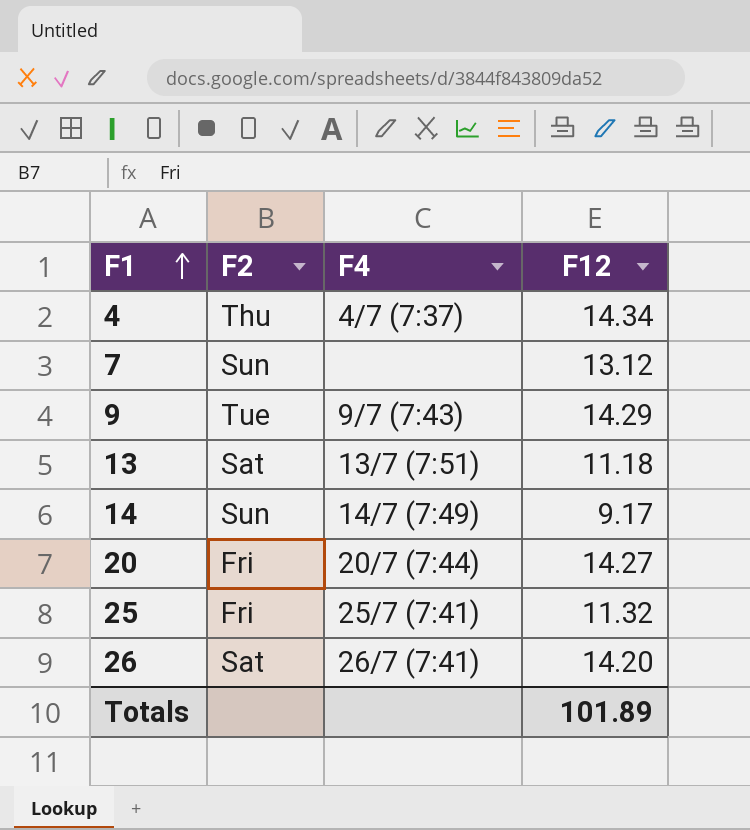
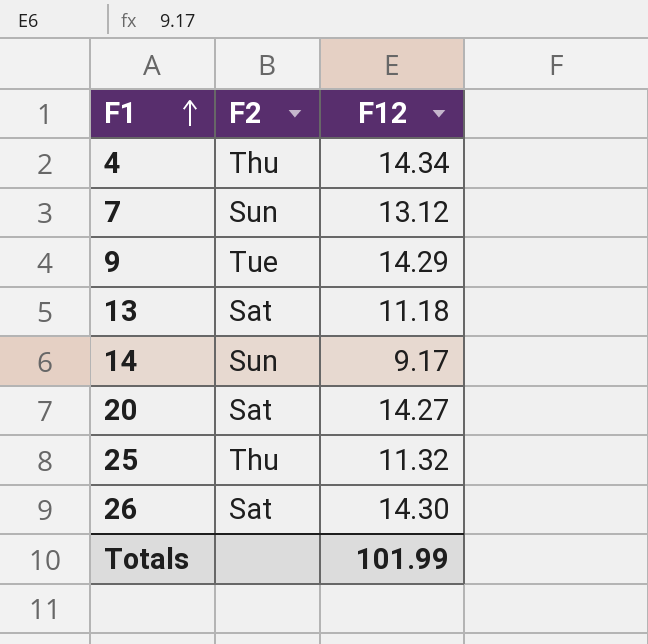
column F4 | position: 3 -> none
20 | F2: Fri -> Sat
25 | F2: Fri -> Thu
26 | F12: 14.20 -> 14.30
Totals | F12: 101.89 -> 101.99

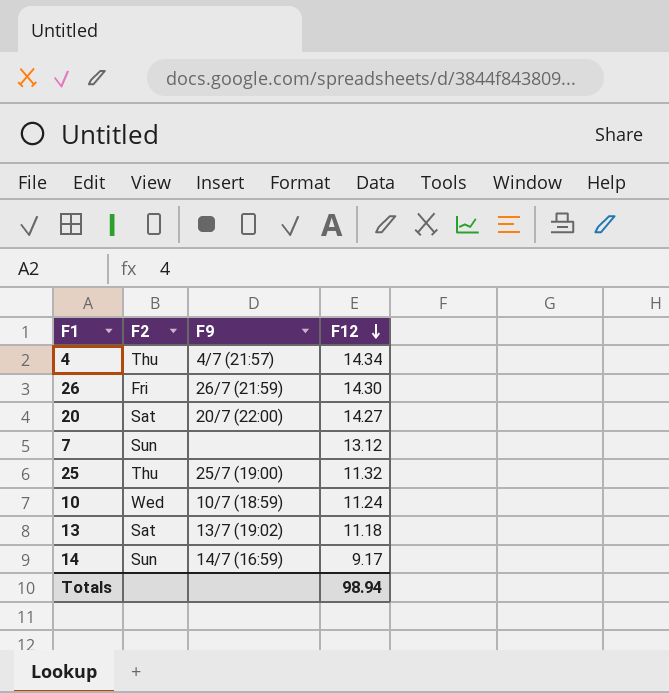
row order: F1 ascending -> F12 descending
column F9 | position: none -> 3
row 9: Tue | 14.29 -> none
26 | F2: Sat -> Fri
row 10: none -> Wed | 10/7 (18:59) | 11.24
Totals | F12: 101.99 -> 98.94

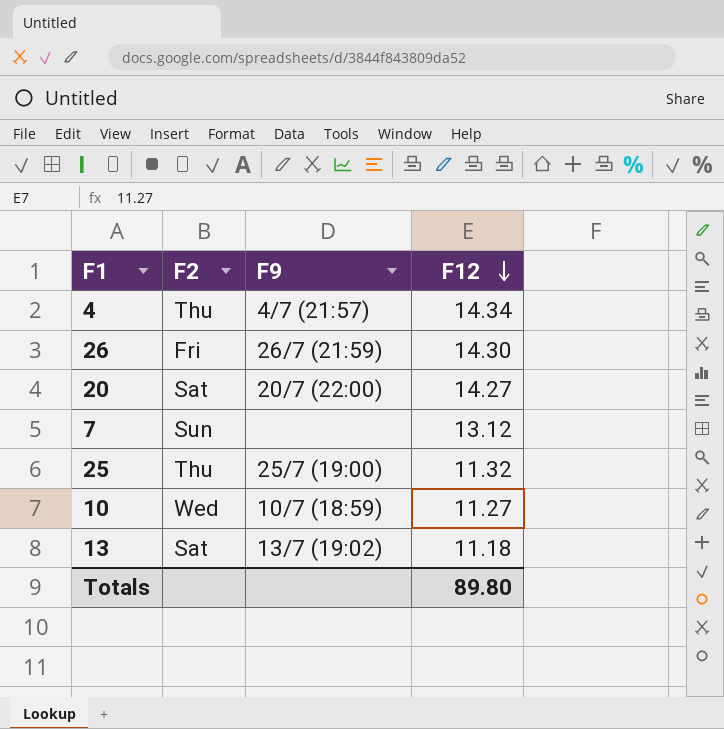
row 14: Sun | 14/7 (16:59) | 9.17 -> none
10 | F12: 11.24 -> 11.27
Totals | F12: 98.94 -> 89.80

